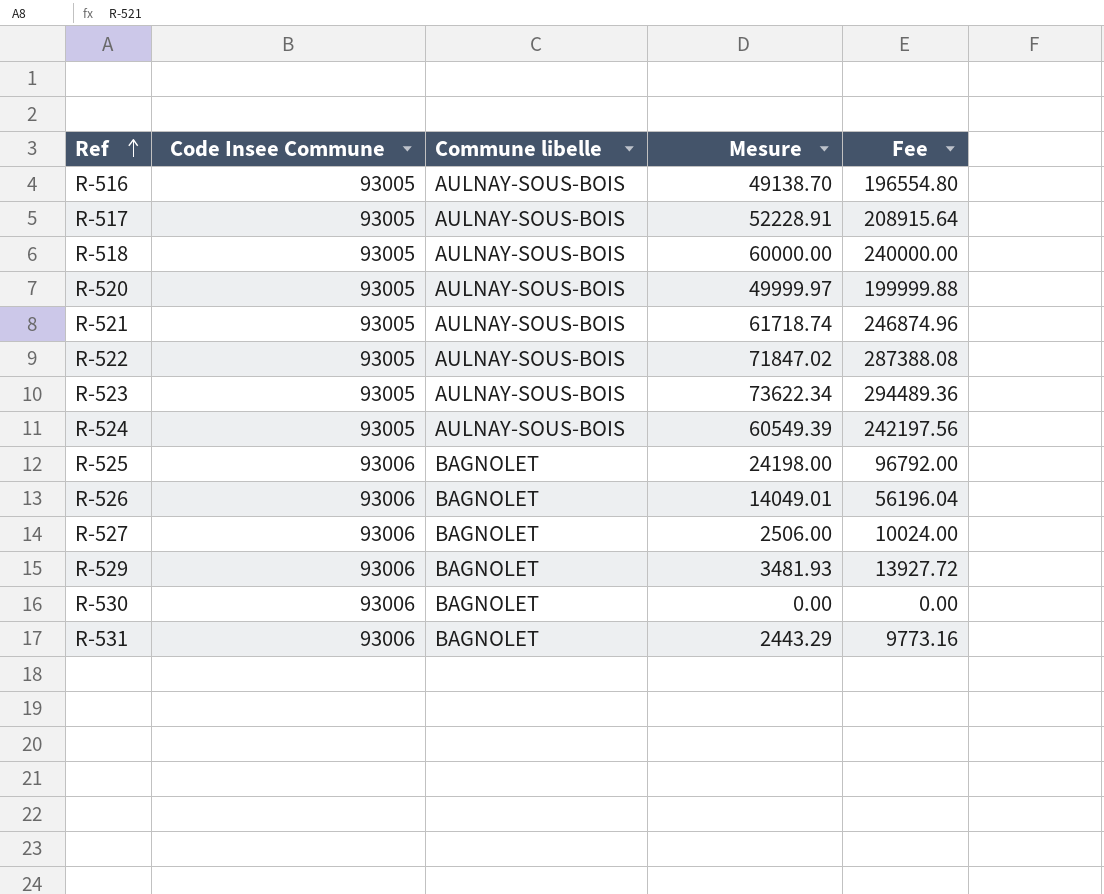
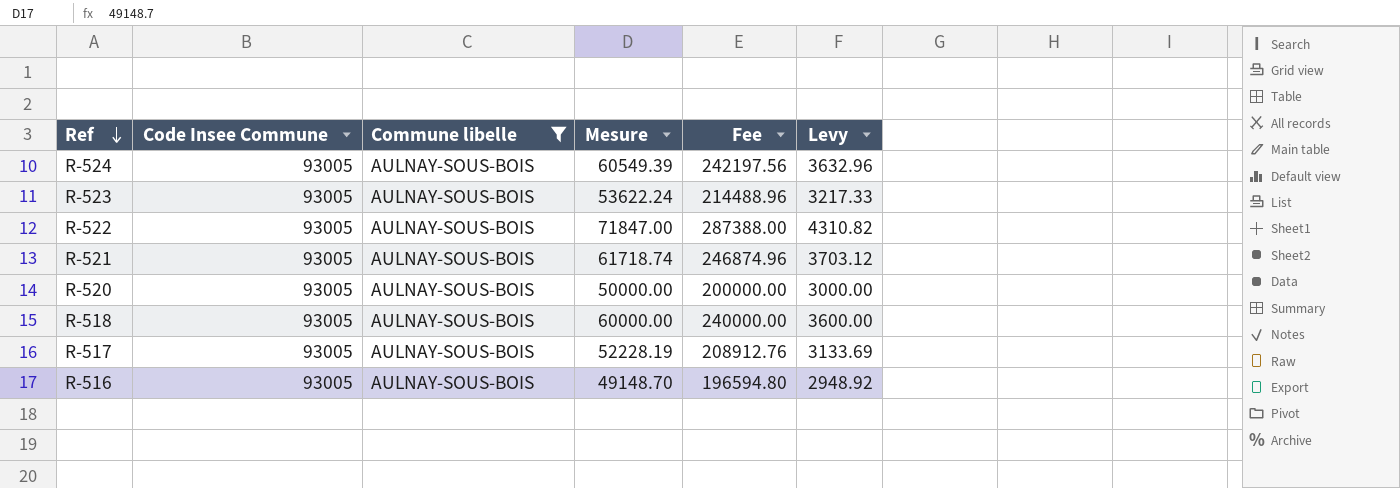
filter: none -> Commune libelle = AULNAY-SOUS-BOIS
row order: Ref ascending -> Ref descending
column Levy | formula: none -> [Mesure] * 0.06
R-523 | Mesure: 73622.34 -> 53622.24
R-523 | Fee: 294489.36 -> 214488.96
R-522 | Mesure: 71847.02 -> 71847.00
R-522 | Fee: 287388.08 -> 287388.00
R-520 | Mesure: 49999.97 -> 50000.00
R-520 | Fee: 199999.88 -> 200000.00
R-517 | Mesure: 52228.91 -> 52228.19
R-517 | Fee: 208915.64 -> 208912.76
R-516 | Mesure: 49138.70 -> 49148.70
R-516 | Fee: 196554.80 -> 196594.80

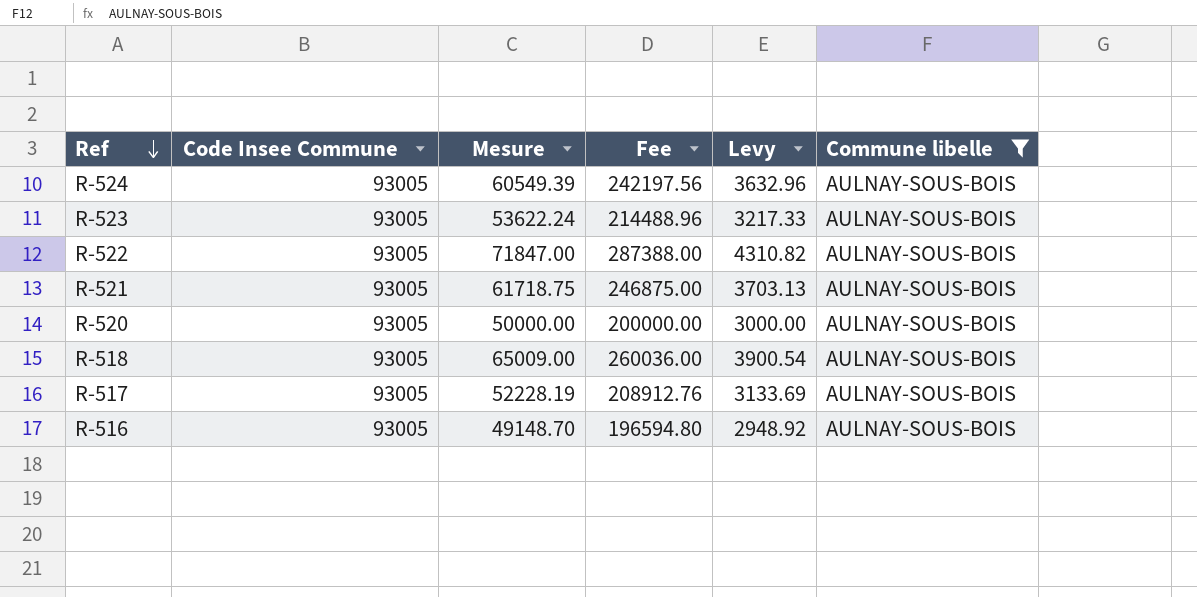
column Commune libelle | position: 3 -> 6
R-521 | Mesure: 61718.74 -> 61718.75
R-521 | Fee: 246874.96 -> 246875.00
R-521 | Levy: 3703.12 -> 3703.13
R-518 | Mesure: 60000.00 -> 65009.00
R-518 | Fee: 240000.00 -> 260036.00
R-518 | Levy: 3600.00 -> 3900.54

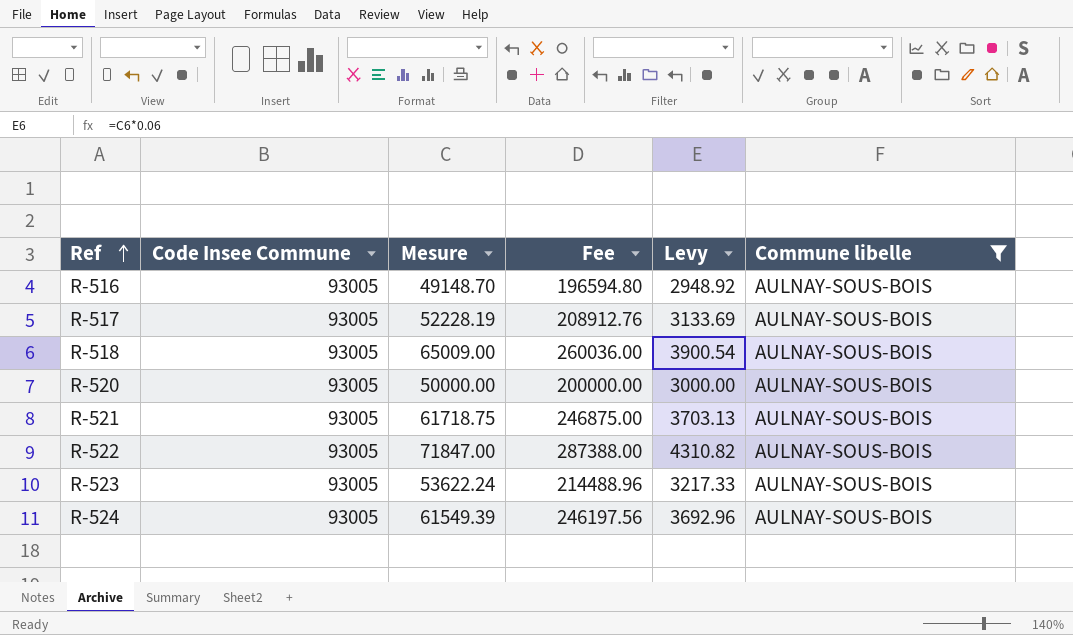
row order: Ref descending -> Ref ascending
R-524 | Mesure: 60549.39 -> 61549.39
R-524 | Fee: 242197.56 -> 246197.56
R-524 | Levy: 3632.96 -> 3692.96

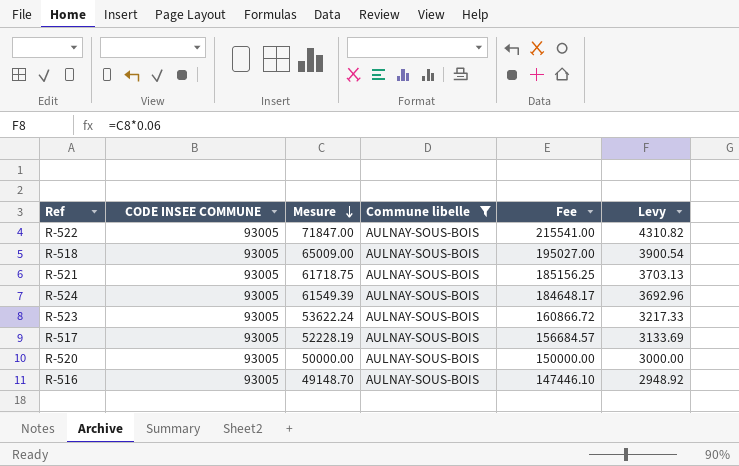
row order: Ref ascending -> Mesure descending
column name: Code Insee Commune -> CODE INSEE COMMUNE
column Commune libelle | position: 6 -> 4
column Fee | formula: [Mesure] * 4 -> [Mesure] * 3

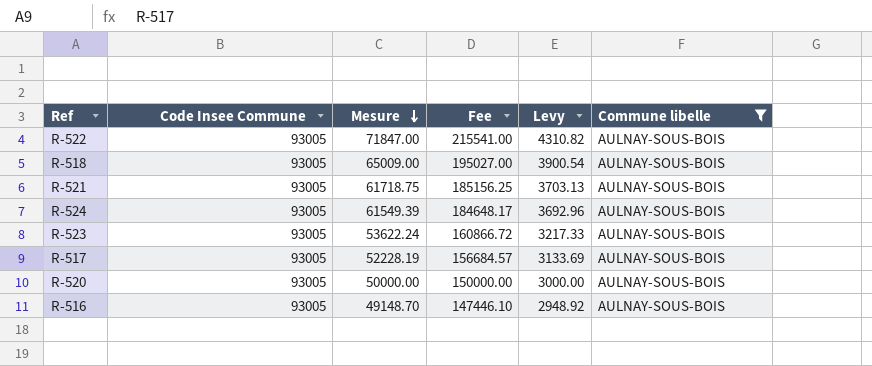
column name: CODE INSEE COMMUNE -> Code Insee Commune
column Commune libelle | position: 4 -> 6

